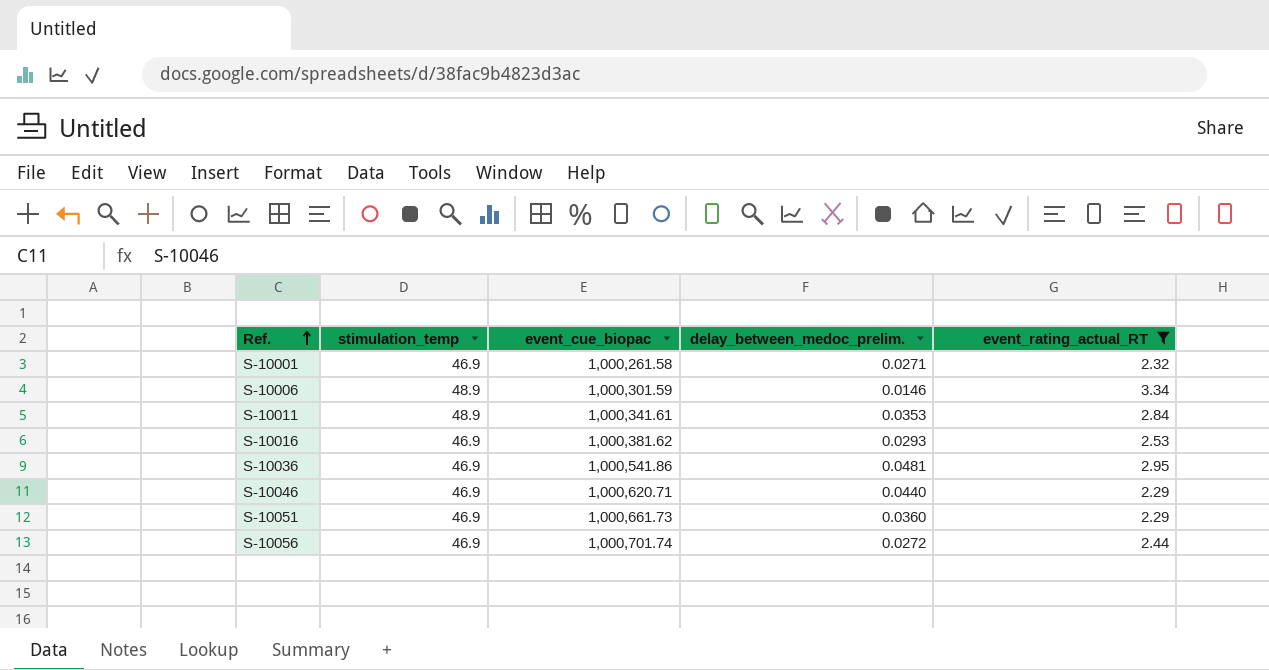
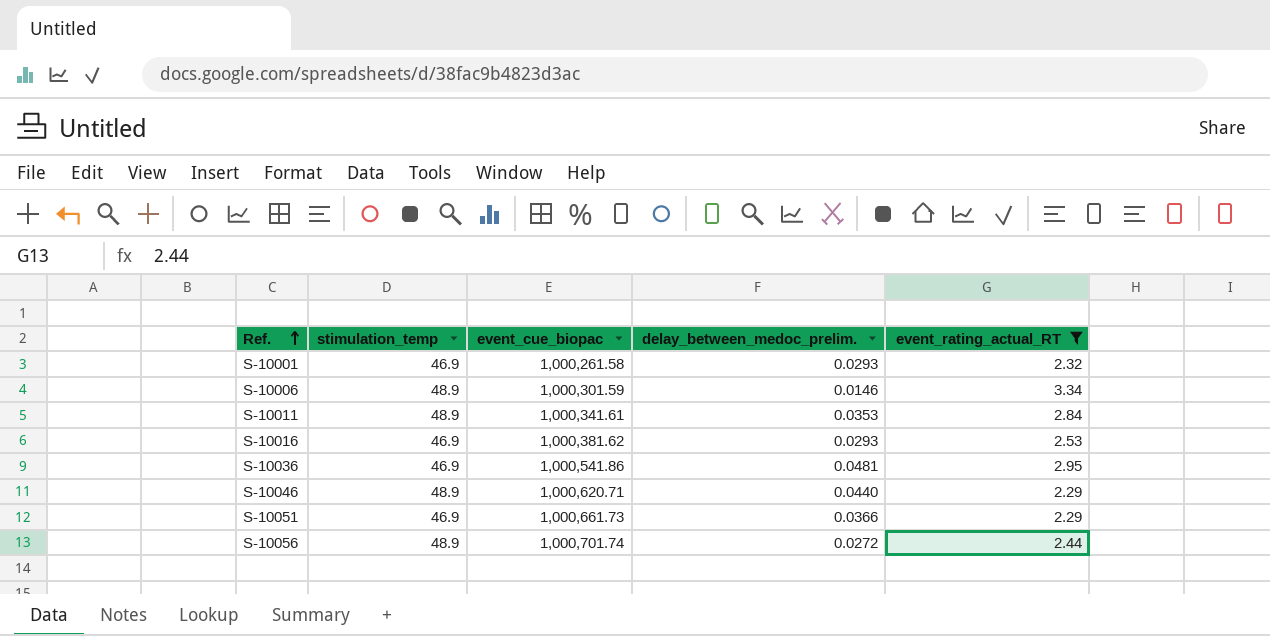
S-10001 | delay_between_medoc_prelim.: 0.0271 -> 0.0293
S-10046 | stimulation_temp: 46.9 -> 48.9
S-10051 | delay_between_medoc_prelim.: 0.0360 -> 0.0366
S-10056 | stimulation_temp: 46.9 -> 48.9

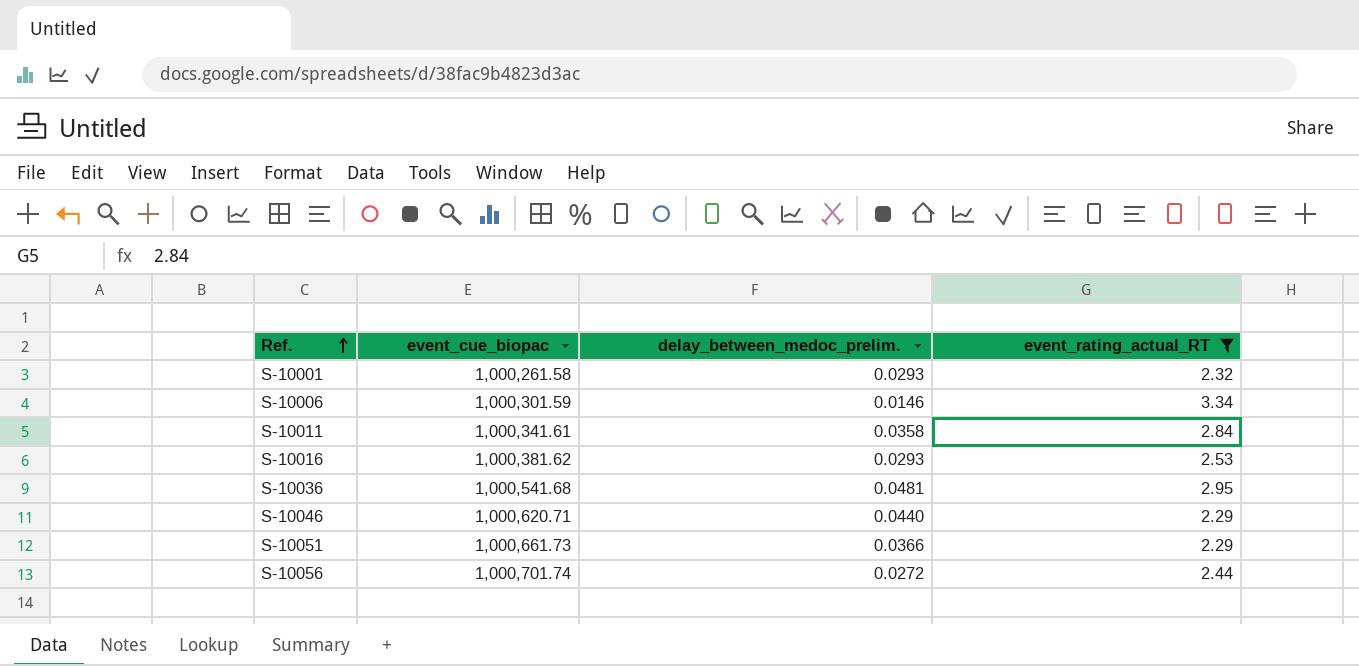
column stimulation_temp | position: 2 -> none
S-10011 | delay_between_medoc_prelim.: 0.0353 -> 0.0358
S-10036 | event_cue_biopac: 1,000,541.86 -> 1,000,541.68

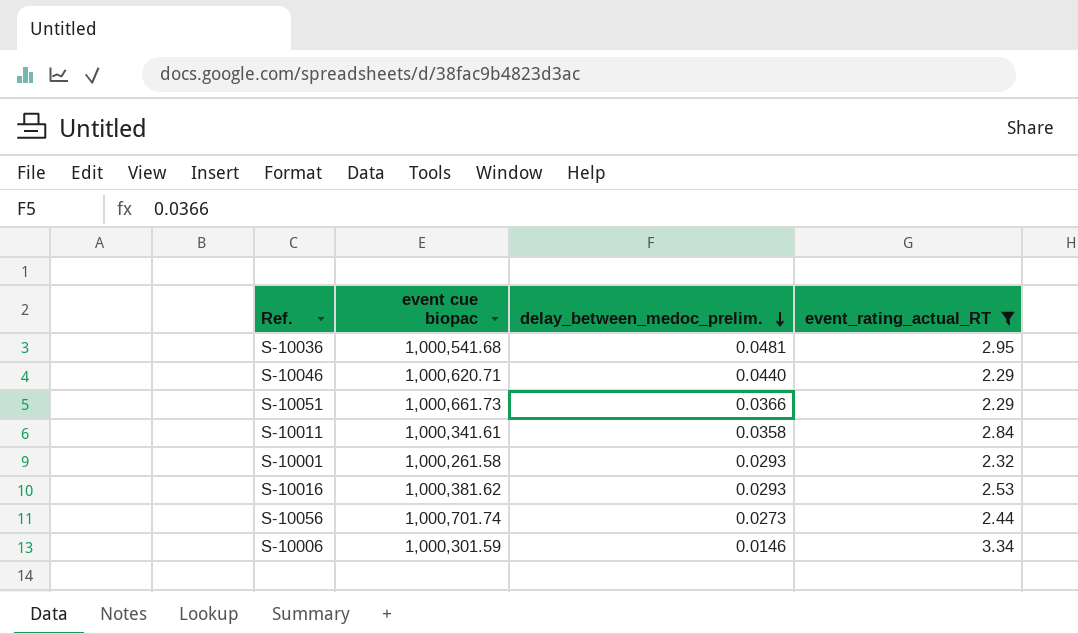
row order: Ref. ascending -> delay_between_medoc_prelim. descending
column name: event_cue_biopac -> event cue biopac
S-10056 | delay_between_medoc_prelim.: 0.0272 -> 0.0273

